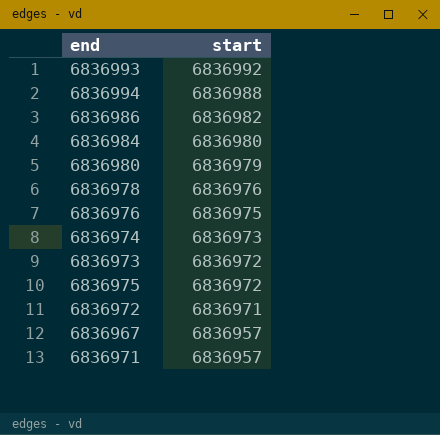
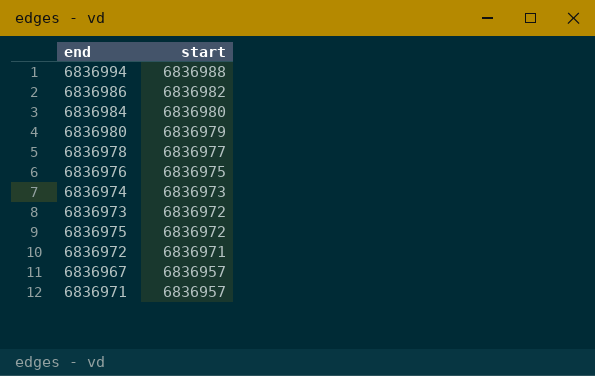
row 6836993: 6836992 -> none
6836978 | start: 6836976 -> 6836977

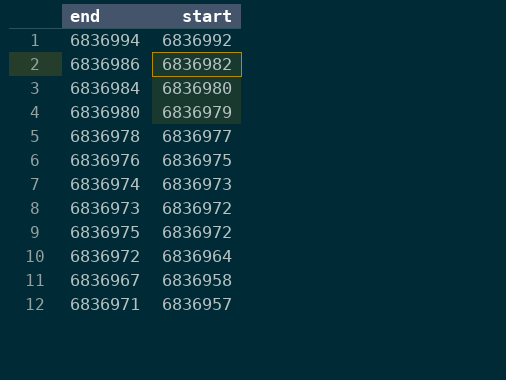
6836994 | start: 6836988 -> 6836992
6836972 | start: 6836971 -> 6836964
6836967 | start: 6836957 -> 6836958

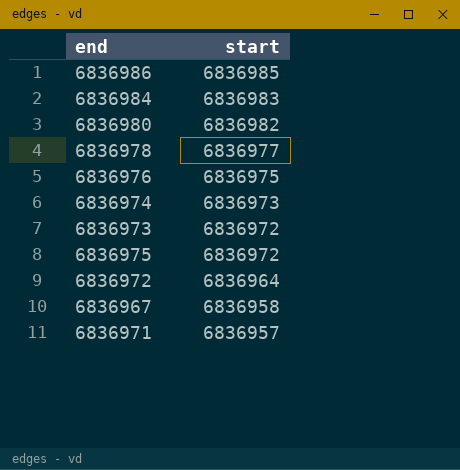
row 6836994: 6836992 -> none
6836986 | start: 6836982 -> 6836985
6836984 | start: 6836980 -> 6836983
6836980 | start: 6836979 -> 6836982

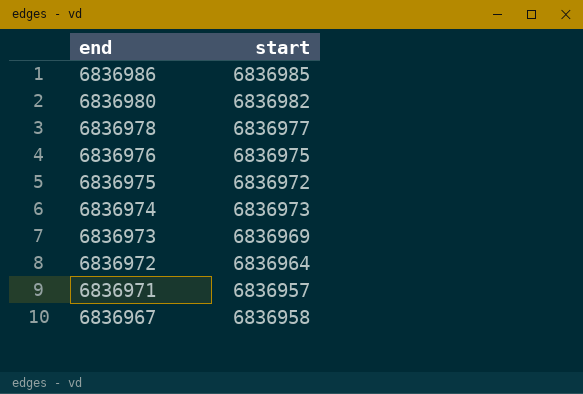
row order: start descending -> end descending
row 6836984: 6836983 -> none
6836973 | start: 6836972 -> 6836969

